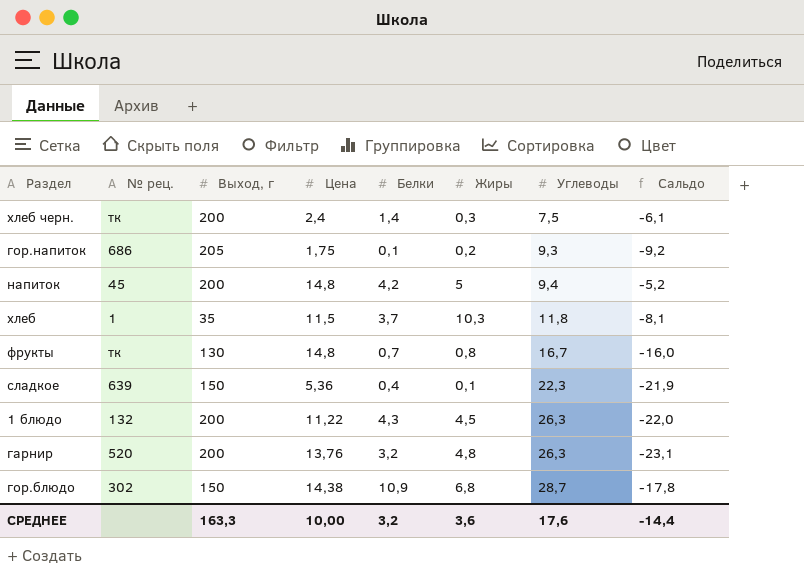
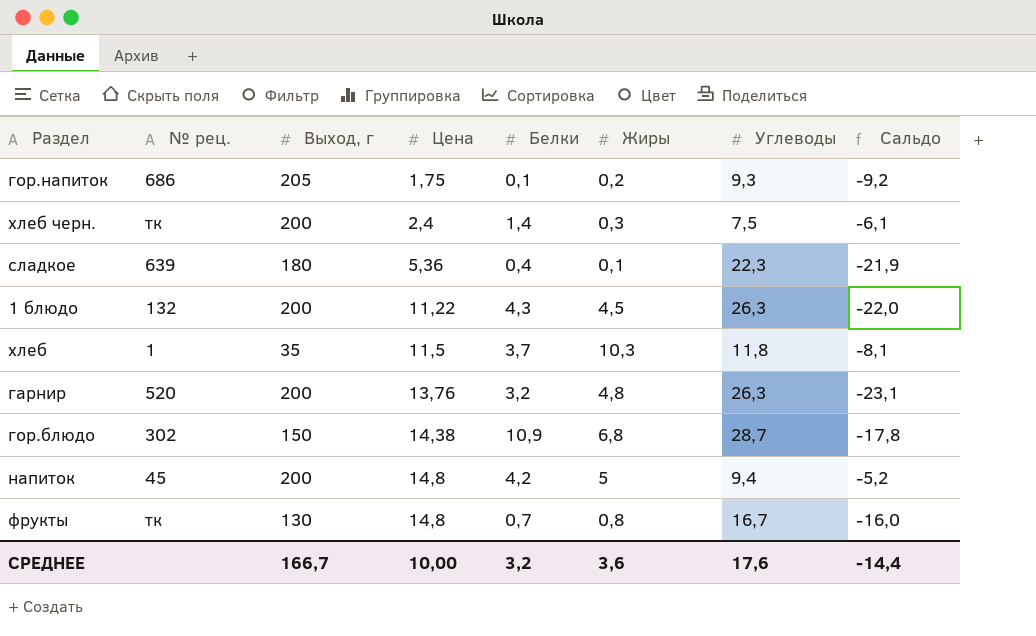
row order: Углеводы ascending -> Цена ascending
сладкое | Выход, г: 150 -> 180
СРЕДНЕЕ | Выход, г: 163,3 -> 166,7

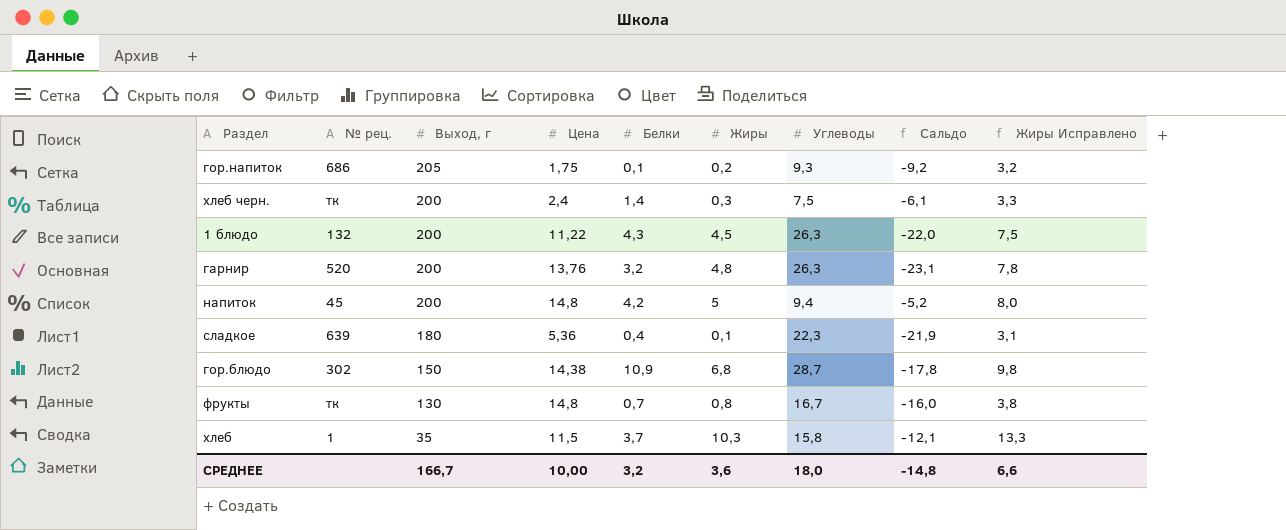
row order: Цена ascending -> Выход, г descending
column Жиры Исправлено | formula: none -> [Жиры] + 3
хлеб | Углеводы: 11,8 -> 15,8
хлеб | Сальдо: -8,1 -> -12,1
СРЕДНЕЕ | Углеводы: 17,6 -> 18,0
СРЕДНЕЕ | Сальдо: -14,4 -> -14,8

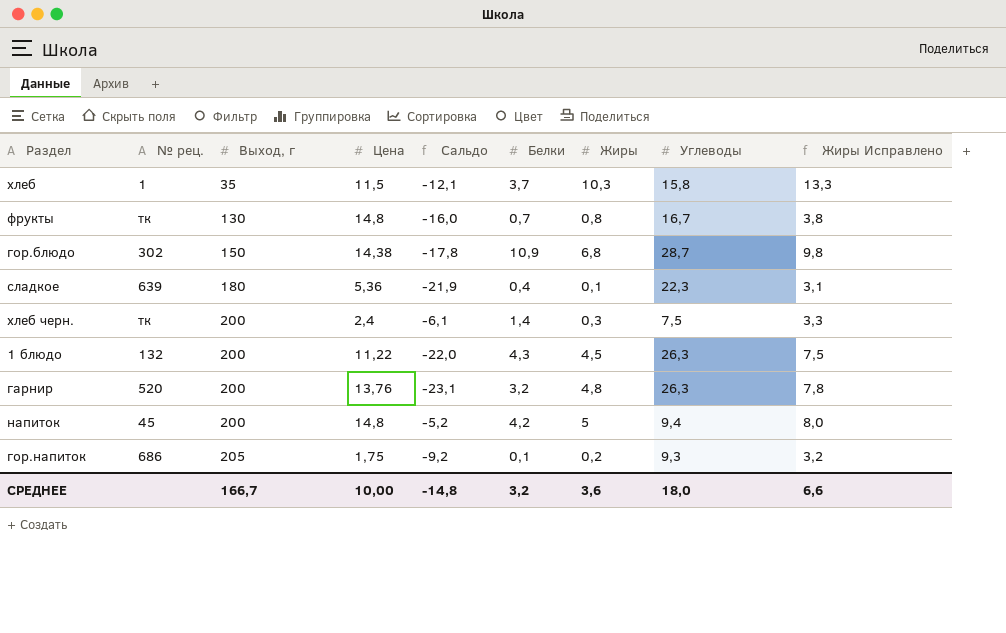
row order: Выход, г descending -> Выход, г ascending
column Сальдо | position: 8 -> 5

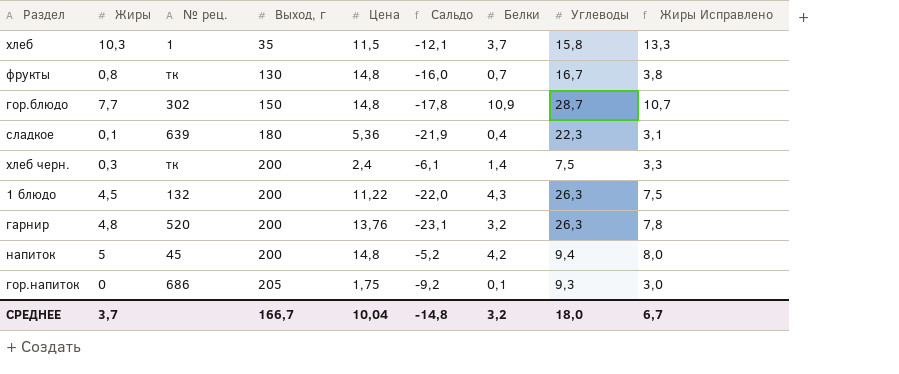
column Жиры | position: 7 -> 2
гор.блюдо | Жиры: 6,8 -> 7,7
гор.блюдо | Цена: 14,38 -> 14,8
гор.блюдо | Жиры Исправлено: 9,8 -> 10,7
гор.напиток | Жиры: 0,2 -> 0
гор.напиток | Жиры Исправлено: 3,2 -> 3,0
СРЕДНЕЕ | Жиры: 3,6 -> 3,7
СРЕДНЕЕ | Цена: 10,00 -> 10,04
СРЕДНЕЕ | Жиры Исправлено: 6,6 -> 6,7

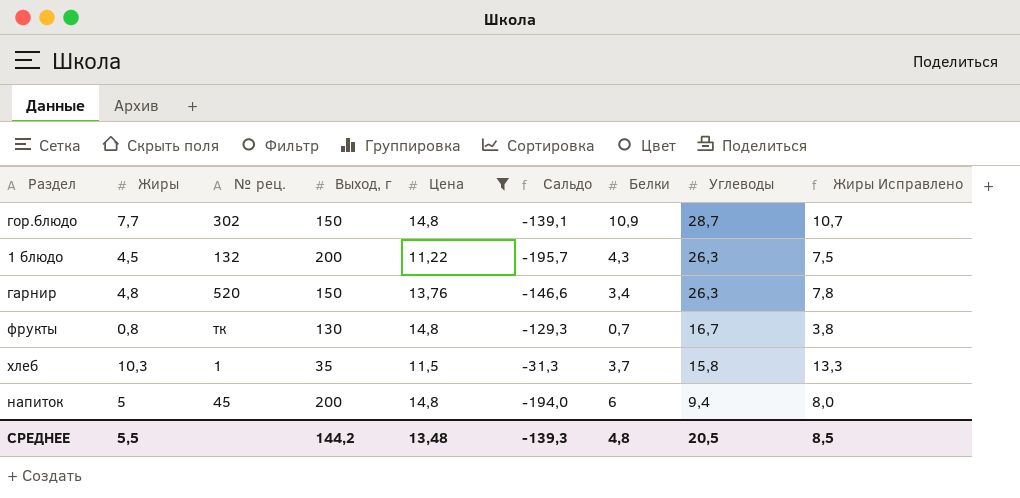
filter: none -> Цена >= 11,22
row order: Выход, г ascending -> Углеводы descending
column Сальдо | formula: [Белки] - [Углеводы] -> [Белки] - [Выход, г]
гарнир | Выход, г: 200 -> 150
гарнир | Белки: 3,2 -> 3,4
напиток | Белки: 4,2 -> 6
СРЕДНЕЕ | Жиры: 3,7 -> 5,5
СРЕДНЕЕ | Выход, г: 166,7 -> 144,2
СРЕДНЕЕ | Цена: 10,04 -> 13,48
СРЕДНЕЕ | Сальдо: -14,8 -> -139,3
СРЕДНЕЕ | Белки: 3,2 -> 4,8
СРЕДНЕЕ | Углеводы: 18,0 -> 20,5
СРЕДНЕЕ | Жиры Исправлено: 6,7 -> 8,5

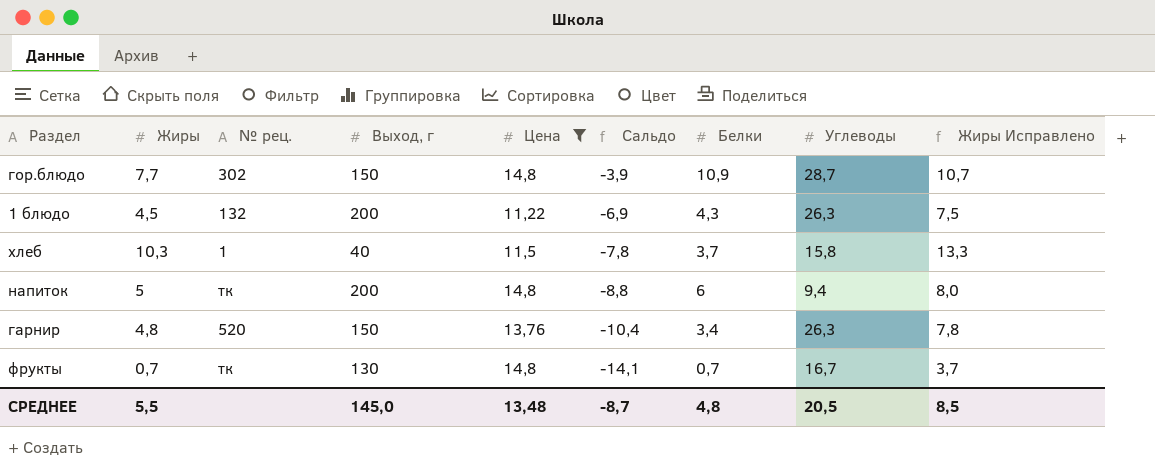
row order: Углеводы descending -> Сальдо descending
column Сальдо | formula: [Белки] - [Выход, г] -> [Белки] - [Цена]
хлеб | Выход, г: 35 -> 40
напиток | № рец.: 45 -> тк
фрукты | Жиры: 0,8 -> 0,7
фрукты | Жиры Исправлено: 3,8 -> 3,7
СРЕДНЕЕ | Выход, г: 144,2 -> 145,0
СРЕДНЕЕ | Сальдо: -139,3 -> -8,7

